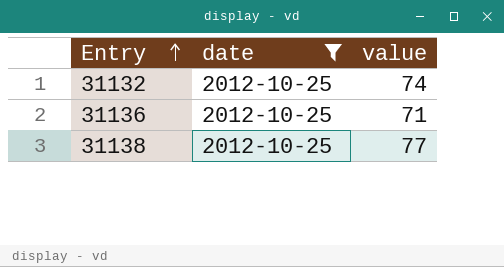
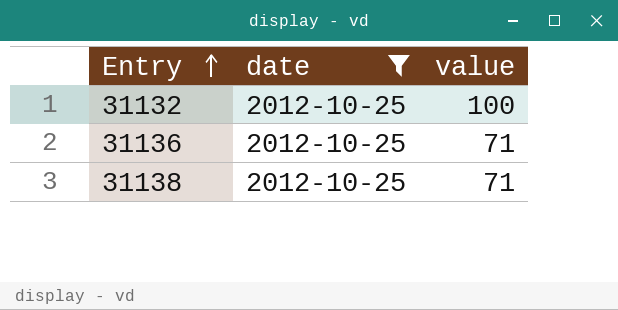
31132 | value: 74 -> 100
31138 | value: 77 -> 71

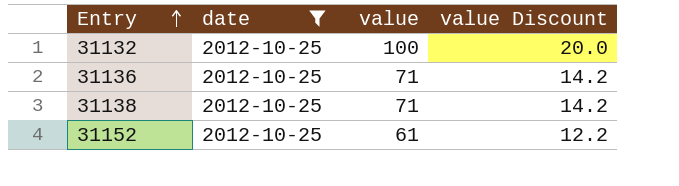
column value Discount | formula: none -> [value] * 0.2
row 31152: none -> 2012-10-25 | 61 | 12.2

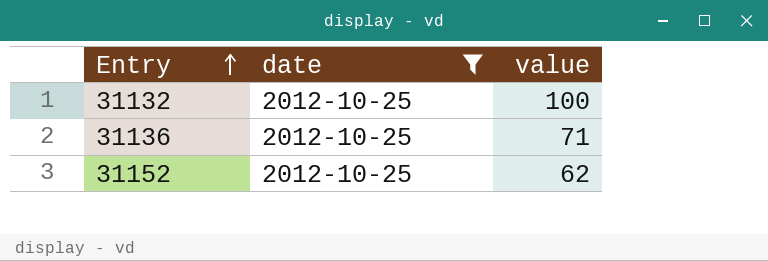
column value Discount | formula: [value] * 0.2 -> none
row 31138: 2012-10-25 | 71 | 14.2 -> none
31152 | value: 61 -> 62

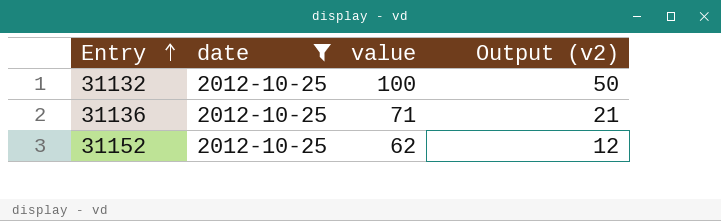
column Output (v2) | formula: none -> [value] - 50

